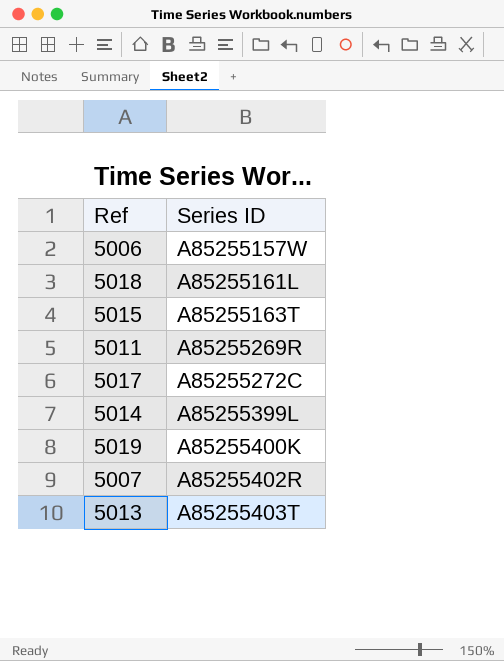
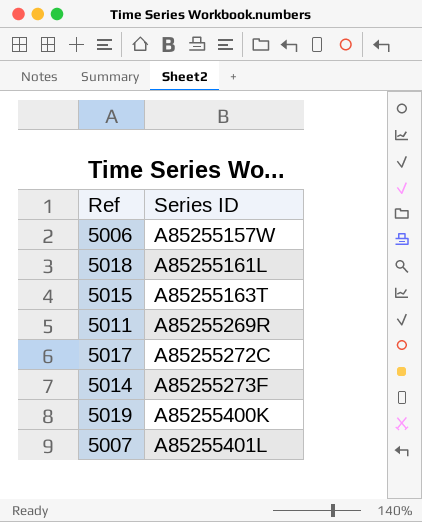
row 5013: A85255403T -> none
5014 | Series ID: A85255399L -> A85255273F
5007 | Series ID: A85255402R -> A85255401L

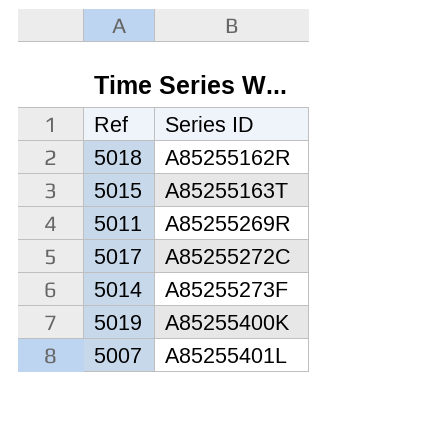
row 5006: A85255157W -> none
5018 | Series ID: A85255161L -> A85255162R

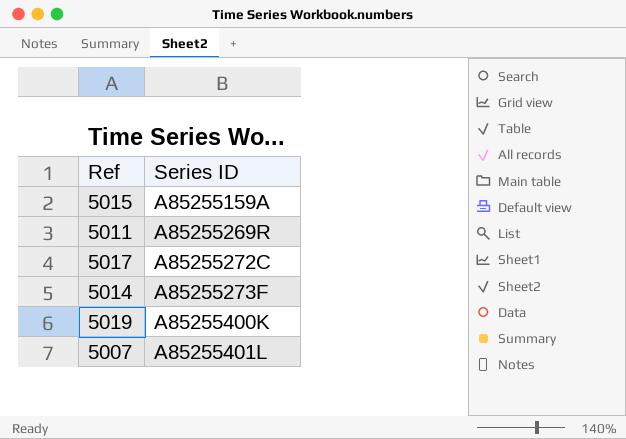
row 5018: A85255162R -> none
5015 | Series ID: A85255163T -> A85255159A

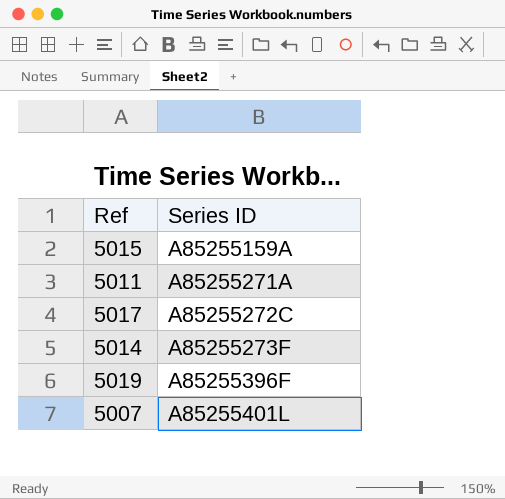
5011 | Series ID: A85255269R -> A85255271A
5019 | Series ID: A85255400K -> A85255396F

